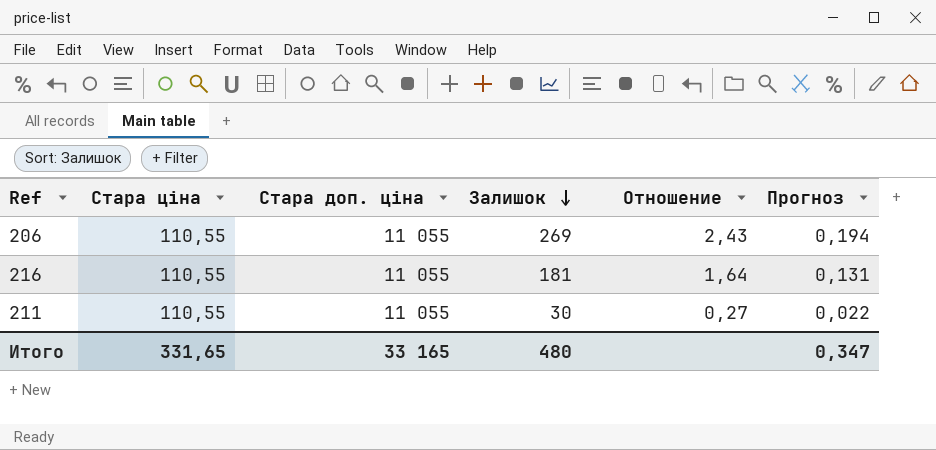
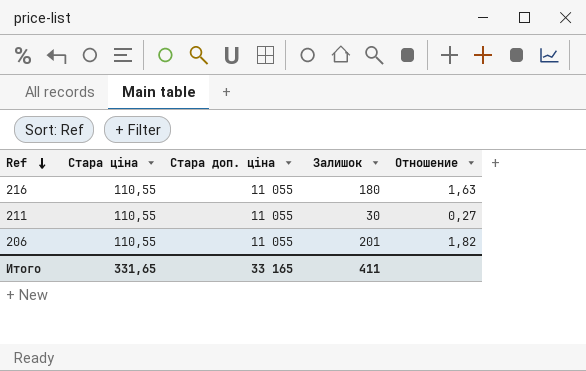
row order: Залишок descending -> Ref descending
column Прогноз | formula: [Отношение] * 0,08 -> none
216 | Залишок: 181 -> 180
216 | Отношение: 1,64 -> 1,63
206 | Залишок: 269 -> 201
206 | Отношение: 2,43 -> 1,82
Итого | Залишок: 480 -> 411

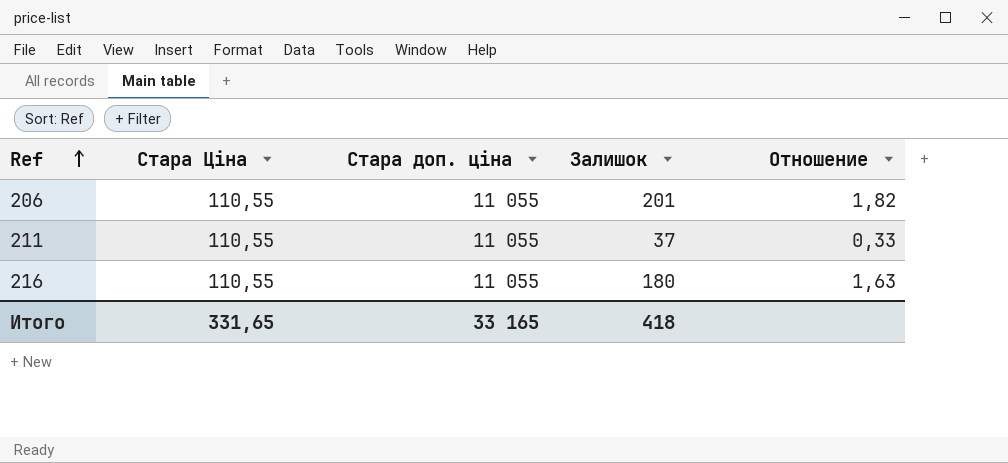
row order: Ref descending -> Ref ascending
column name: Стара ціна -> Стара Ціна
211 | Залишок: 30 -> 37
211 | Отношение: 0,27 -> 0,33
Итого | Залишок: 411 -> 418

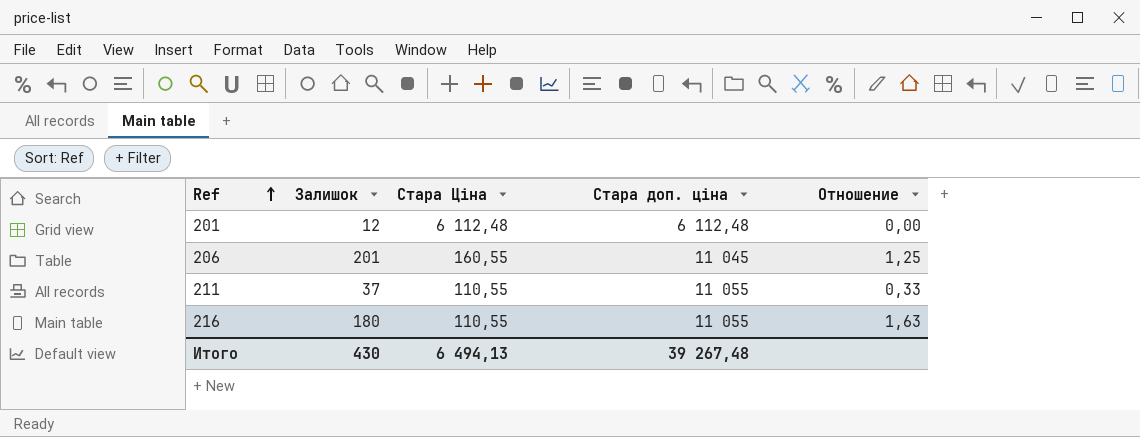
column Залишок | position: 4 -> 2
row 201: none -> 12 | 6 112,48 | 6 112,48 | 0,00
206 | Стара Ціна: 110,55 -> 160,55
206 | Стара доп. ціна: 11 055 -> 11 045
206 | Отношение: 1,82 -> 1,25
Итого | Залишок: 418 -> 430
Итого | Стара Ціна: 331,65 -> 6 494,13
Итого | Стара доп. ціна: 33 165 -> 39 267,48

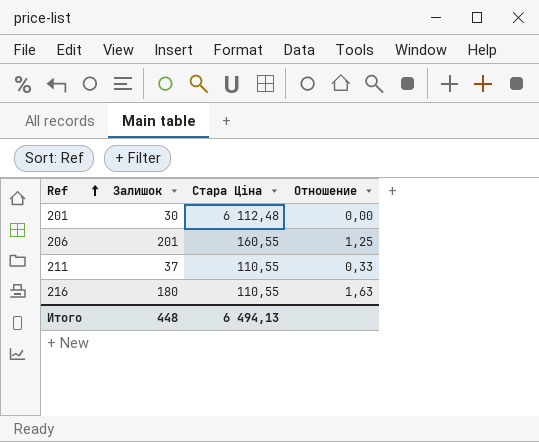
column Стара доп. ціна | position: 4 -> none
201 | Залишок: 12 -> 30
Итого | Залишок: 430 -> 448

